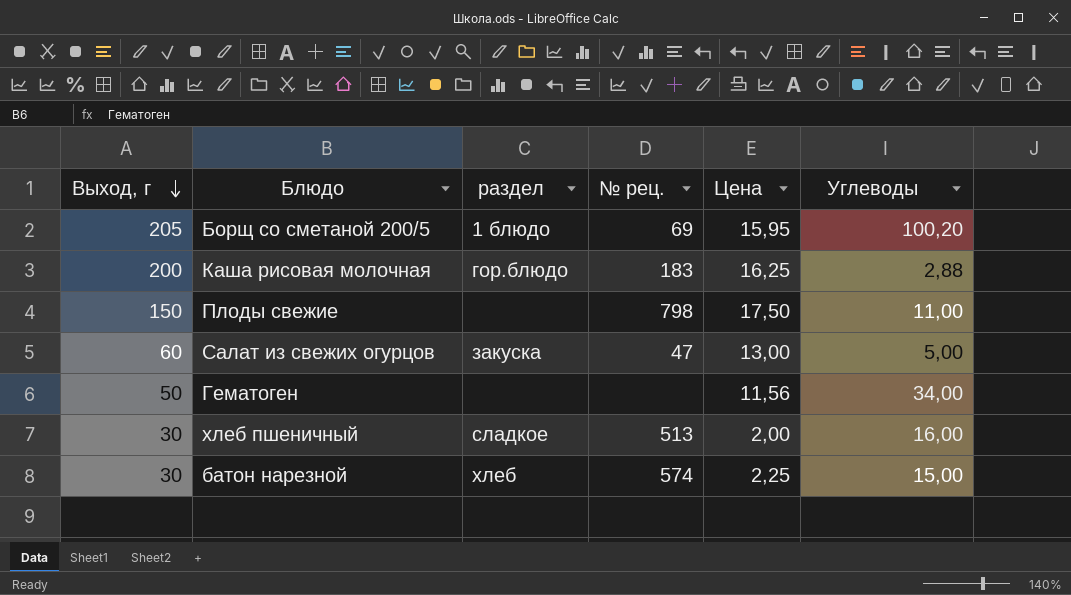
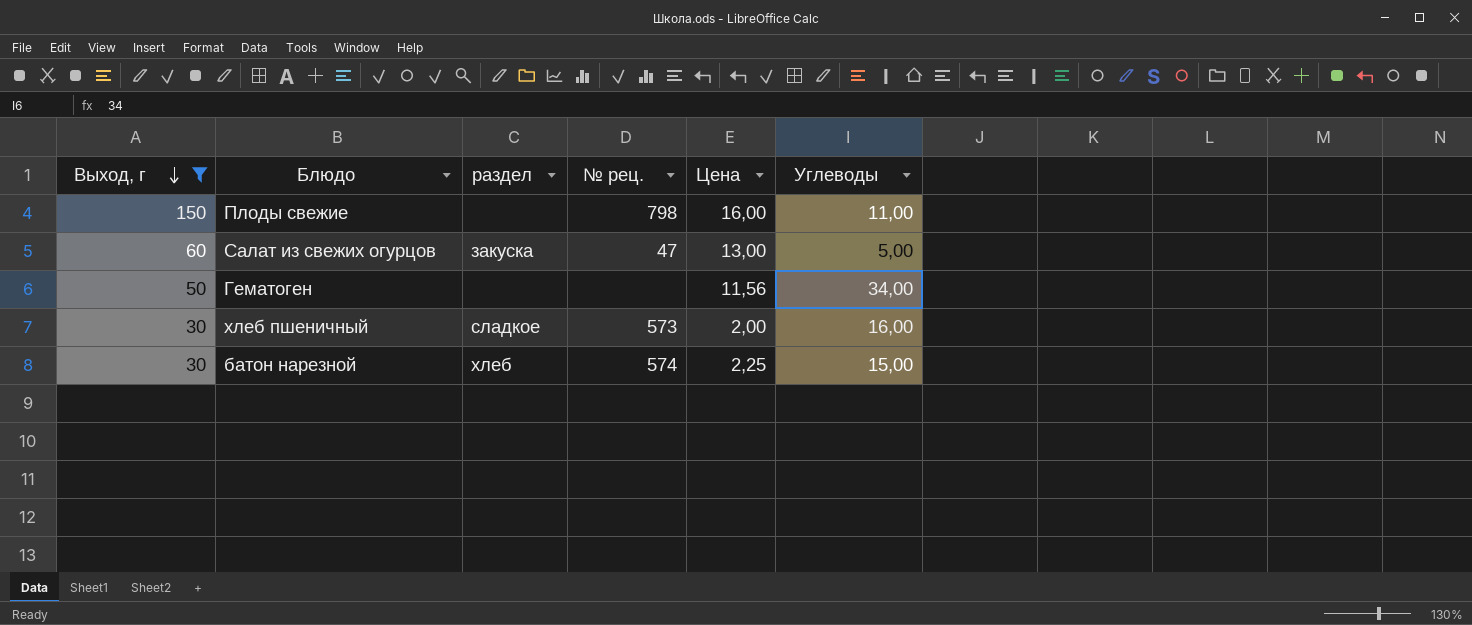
filter: none -> Выход, г <= 150
Плоды свежие | Цена: 17,50 -> 16,00
хлеб пшеничный | № рец.: 513 -> 573

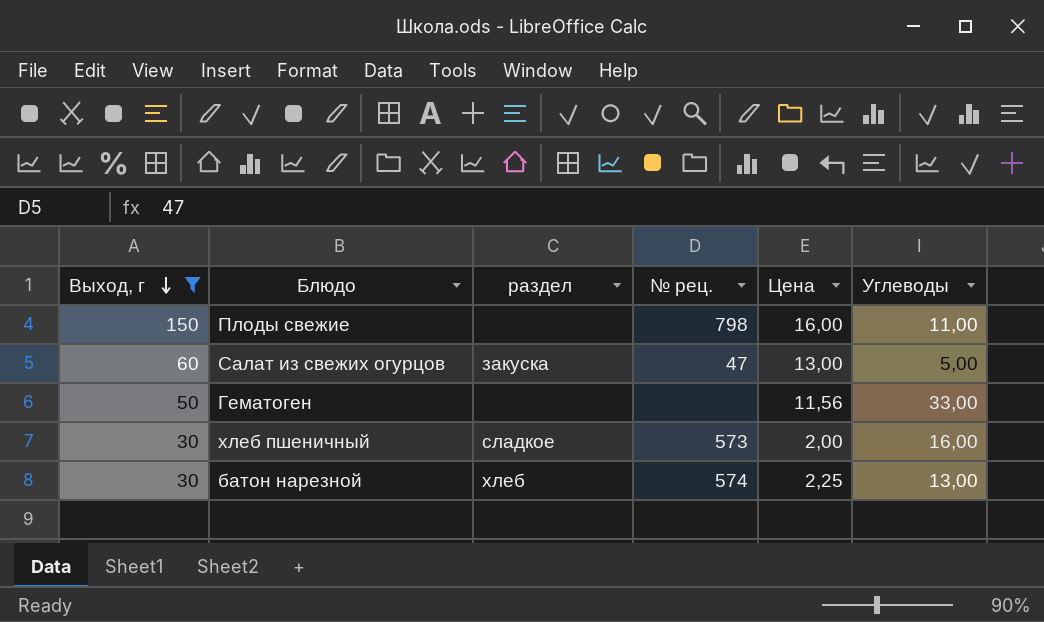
Гематоген | Углеводы: 34,00 -> 33,00
батон нарезной | Углеводы: 15,00 -> 13,00

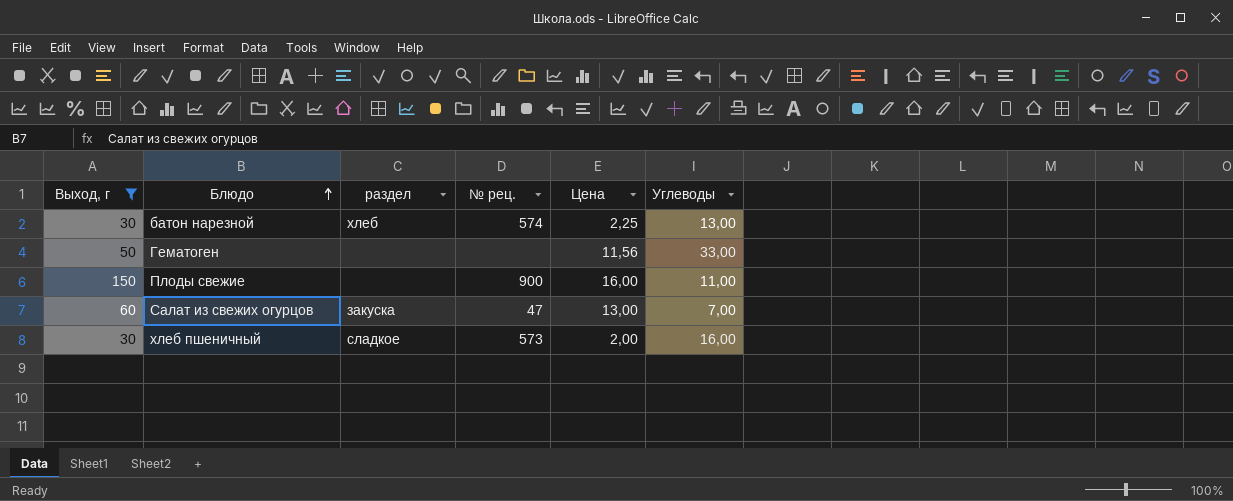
row order: Выход, г descending -> Блюдо ascending
Плоды свежие | № рец.: 798 -> 900
Салат из свежих огурцов | Углеводы: 5,00 -> 7,00

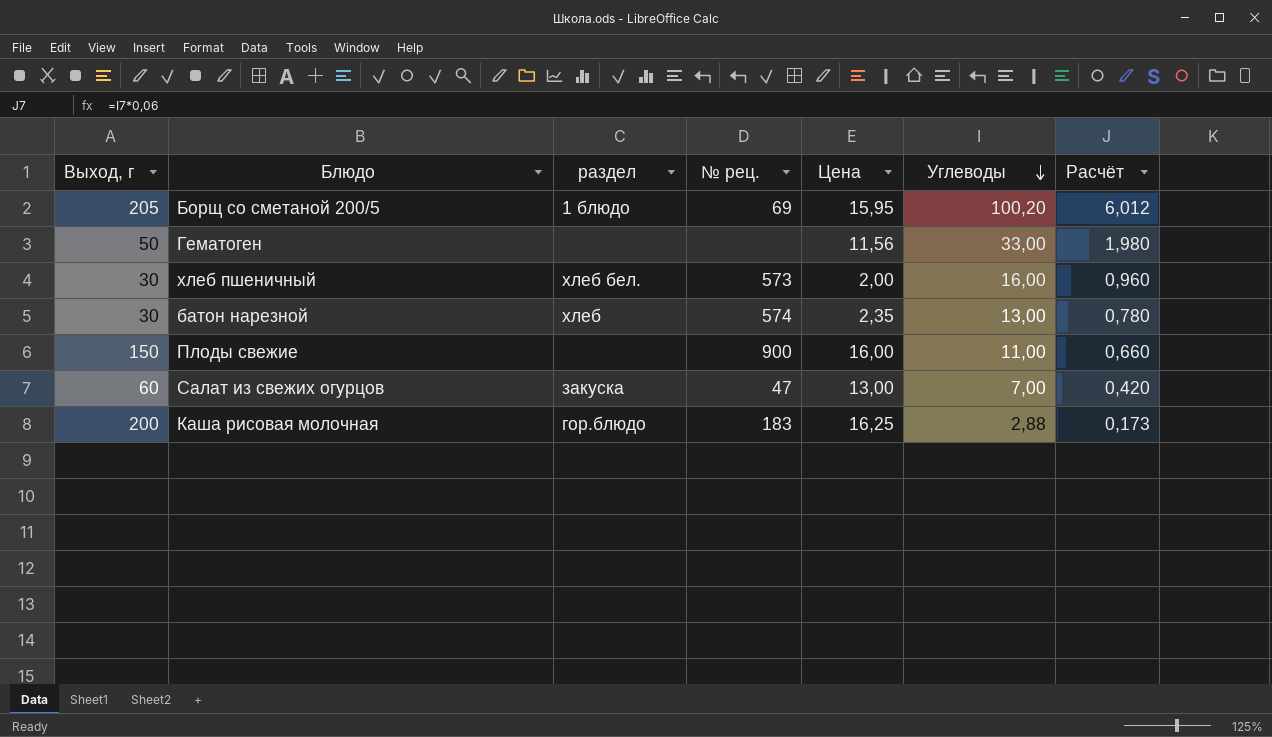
filter: Выход, г <= 150 -> none
row order: Блюдо ascending -> Углеводы descending
column Расчёт | formula: none -> [Углеводы] * 0,06
хлеб пшеничный | раздел: сладкое -> хлеб бел.
батон нарезной | Цена: 2,25 -> 2,35

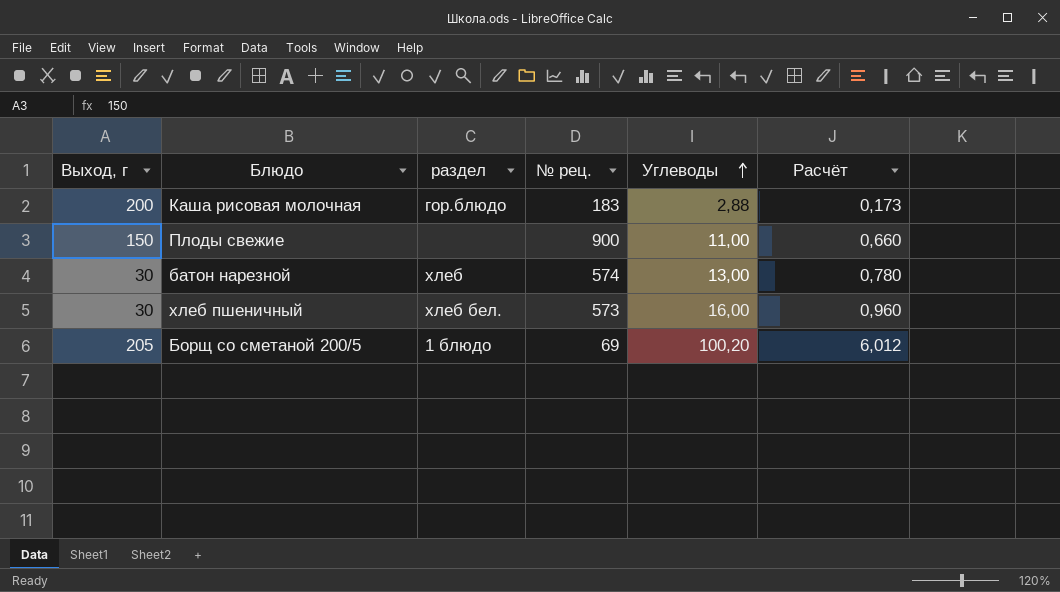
row order: Углеводы descending -> Углеводы ascending
column Цена | position: 5 -> none
row Гематоген: 50 | none | none | 11,56 | 33,00 | 1,980 -> none
row Салат из свежих огурцов: 60 | закуска | 47 | 13,00 | 7,00 | 0,420 -> none

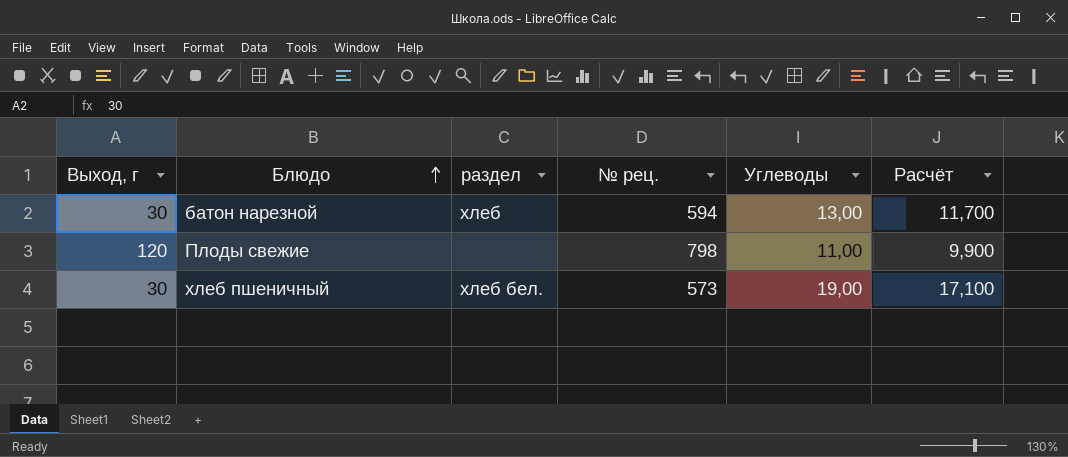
row order: Углеводы ascending -> Блюдо ascending
column Расчёт | formula: [Углеводы] * 0,06 -> [Углеводы] * 0,9
row Каша рисовая молочная: 200 | гор.блюдо | 183 | 2,88 | 0,173 -> none
row Борщ со сметаной 200/5: 205 | 1 блюдо | 69 | 100,20 | 6,012 -> none
батон нарезной | № рец.: 574 -> 594
Плоды свежие | Выход, г: 150 -> 120
Плоды свежие | № рец.: 900 -> 798
хлеб пшеничный | Углеводы: 16,00 -> 19,00

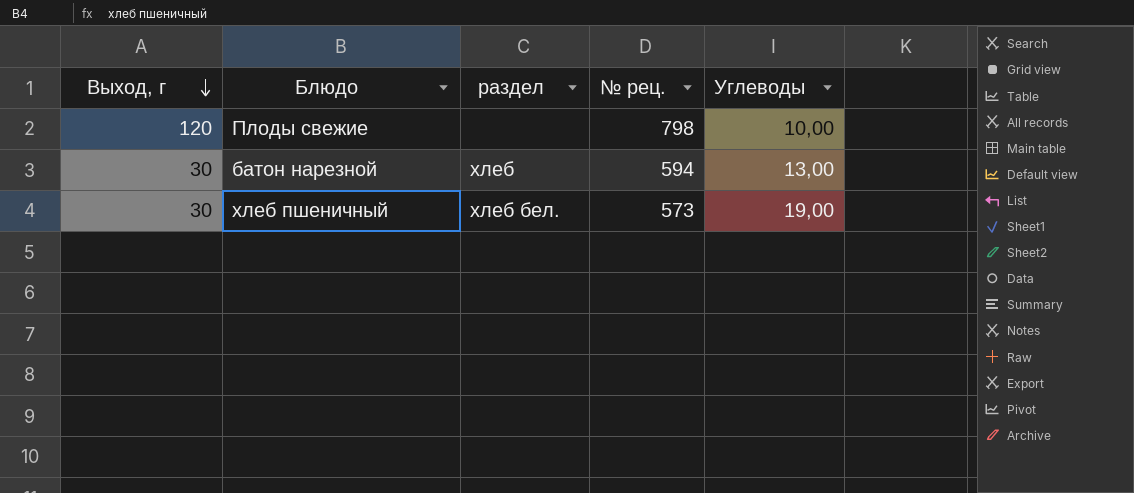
row order: Блюдо ascending -> Выход, г descending
column Расчёт | formula: [Углеводы] * 0,9 -> none
Плоды свежие | Углеводы: 11,00 -> 10,00

